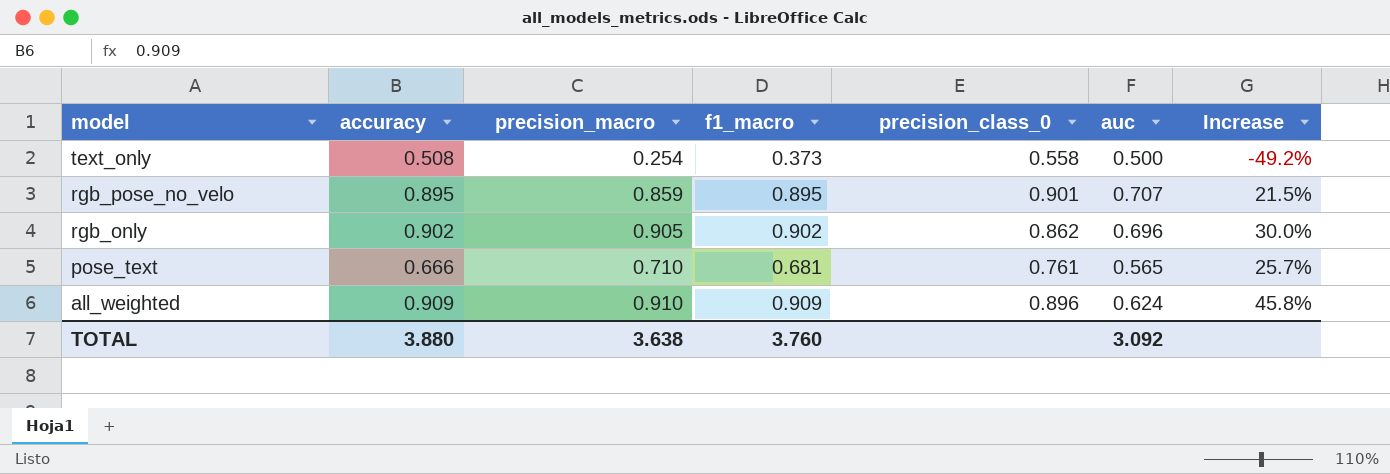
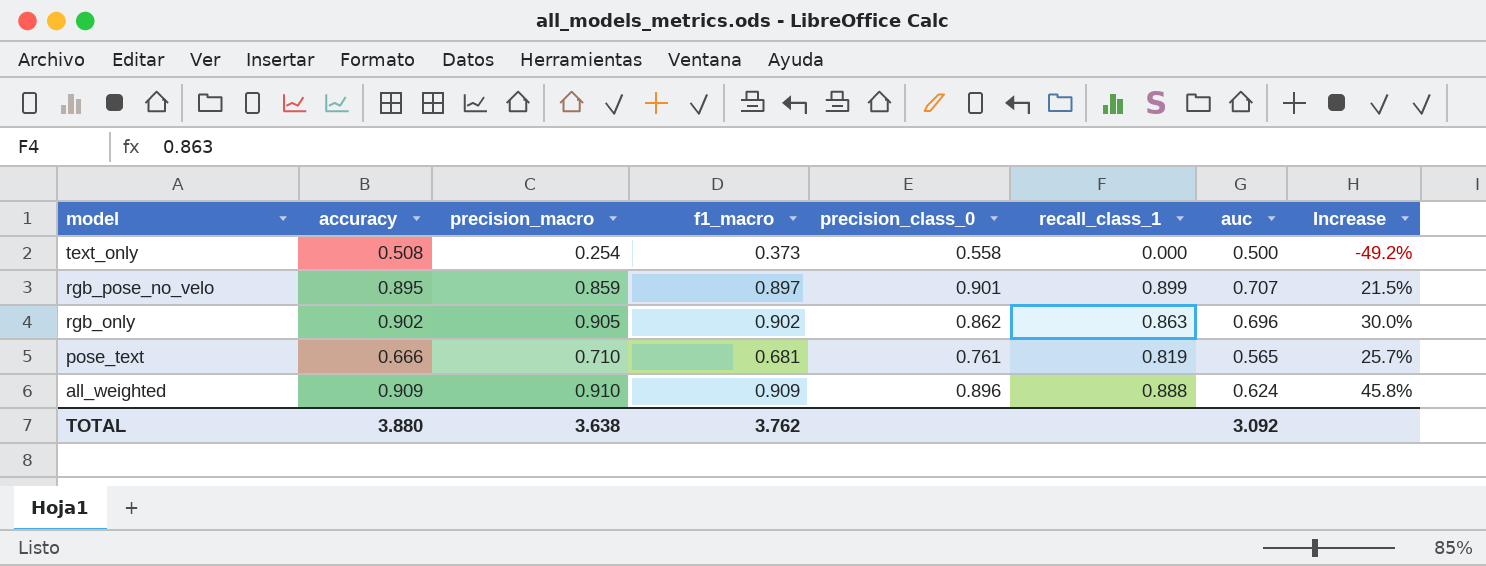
column recall_class_1 | position: none -> 6
rgb_pose_no_velo | f1_macro: 0.895 -> 0.897
TOTAL | f1_macro: 3.760 -> 3.762

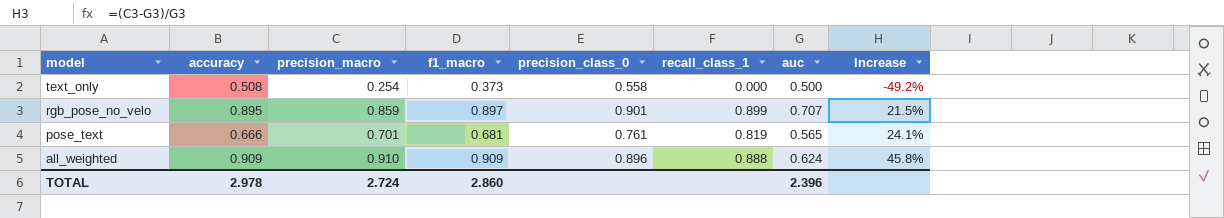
row rgb_only: 0.902 | 0.905 | 0.902 | 0.862 | 0.863 | 0.696 | 30.0% -> none
pose_text | precision_macro: 0.710 -> 0.701
pose_text | Increase: 25.7% -> 24.1%
TOTAL | accuracy: 3.880 -> 2.978
TOTAL | precision_macro: 3.638 -> 2.724
TOTAL | f1_macro: 3.762 -> 2.860
TOTAL | auc: 3.092 -> 2.396

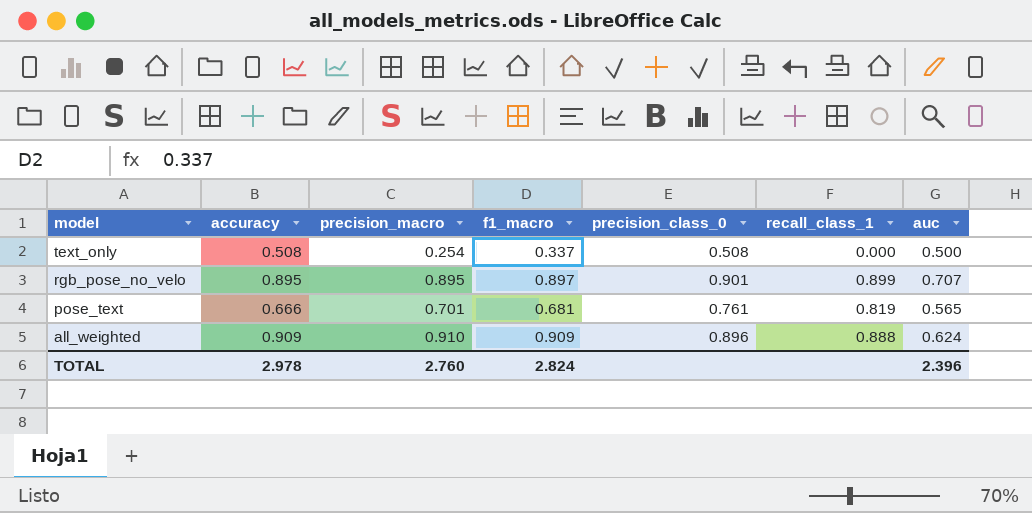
column Increase | formula: ([precision_macro] - [auc]) / [auc] -> none
text_only | f1_macro: 0.373 -> 0.337
text_only | precision_class_0: 0.558 -> 0.508
rgb_pose_no_velo | precision_macro: 0.859 -> 0.895
TOTAL | precision_macro: 2.724 -> 2.760
TOTAL | f1_macro: 2.860 -> 2.824

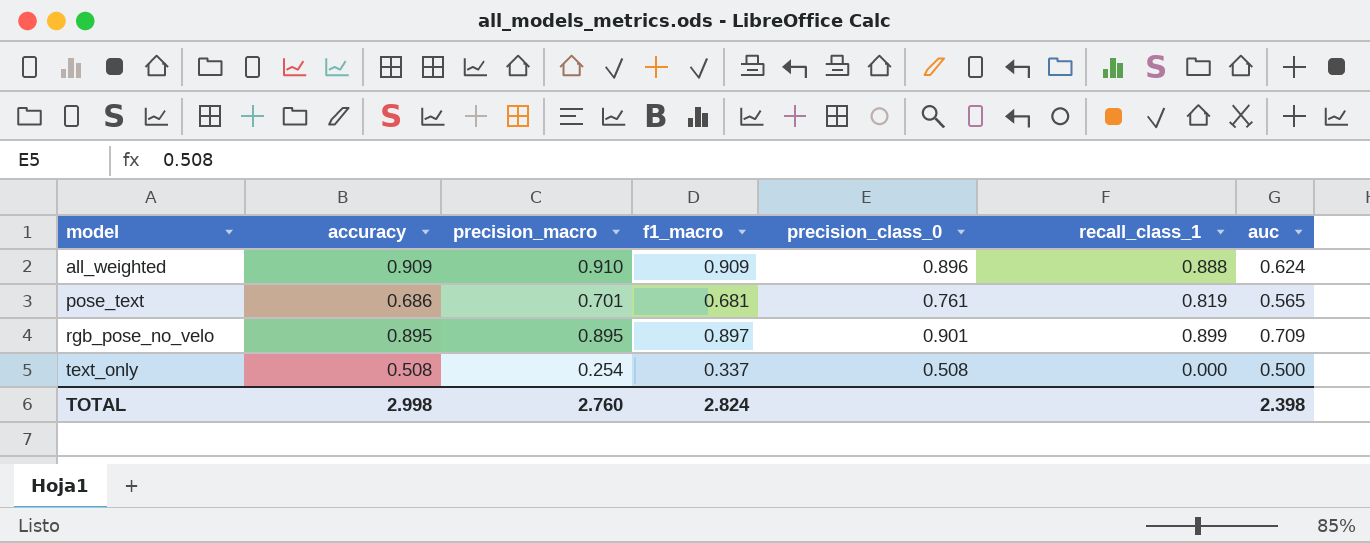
row order: model descending -> model ascending
pose_text | accuracy: 0.666 -> 0.686
rgb_pose_no_velo | auc: 0.707 -> 0.709
TOTAL | accuracy: 2.978 -> 2.998
TOTAL | auc: 2.396 -> 2.398

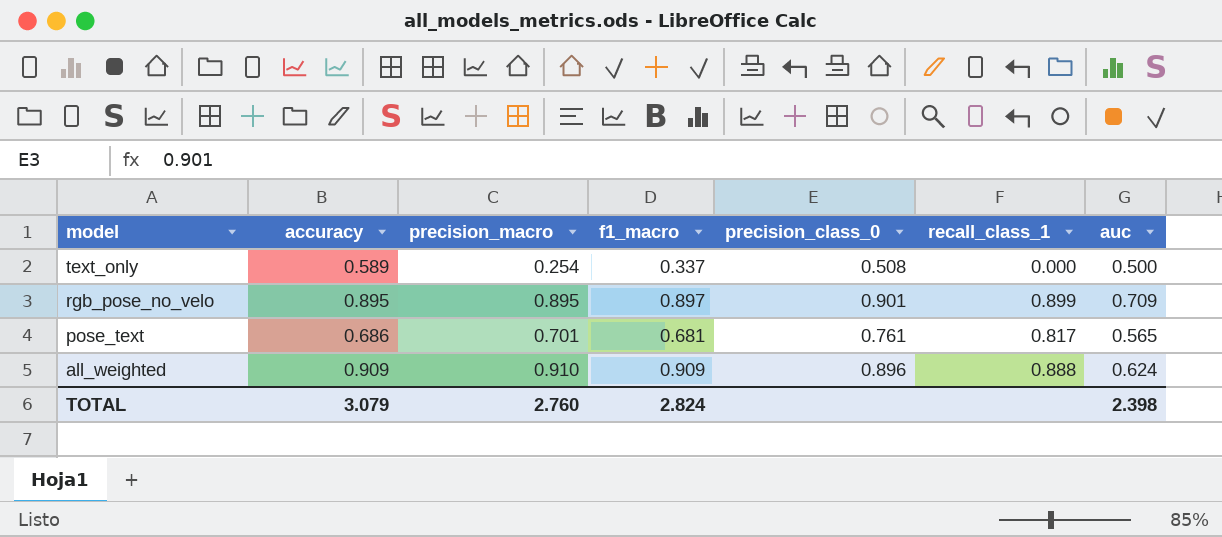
row order: model ascending -> model descending
text_only | accuracy: 0.508 -> 0.589
pose_text | recall_class_1: 0.819 -> 0.817
TOTAL | accuracy: 2.998 -> 3.079

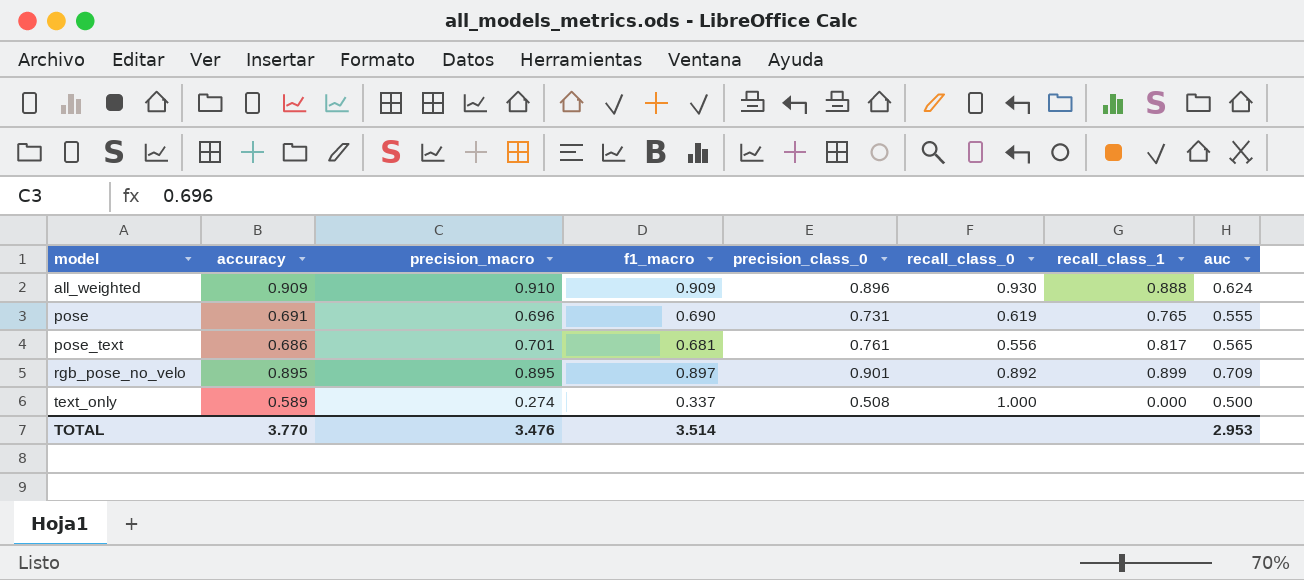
row order: model descending -> model ascending
column recall_class_0 | position: none -> 6
row pose: none -> 0.691 | 0.696 | 0.690 | 0.731 | 0.619 | 0.765 | 0.555
text_only | precision_macro: 0.254 -> 0.274
TOTAL | accuracy: 3.079 -> 3.770
TOTAL | precision_macro: 2.760 -> 3.476
TOTAL | f1_macro: 2.824 -> 3.514
TOTAL | auc: 2.398 -> 2.953

